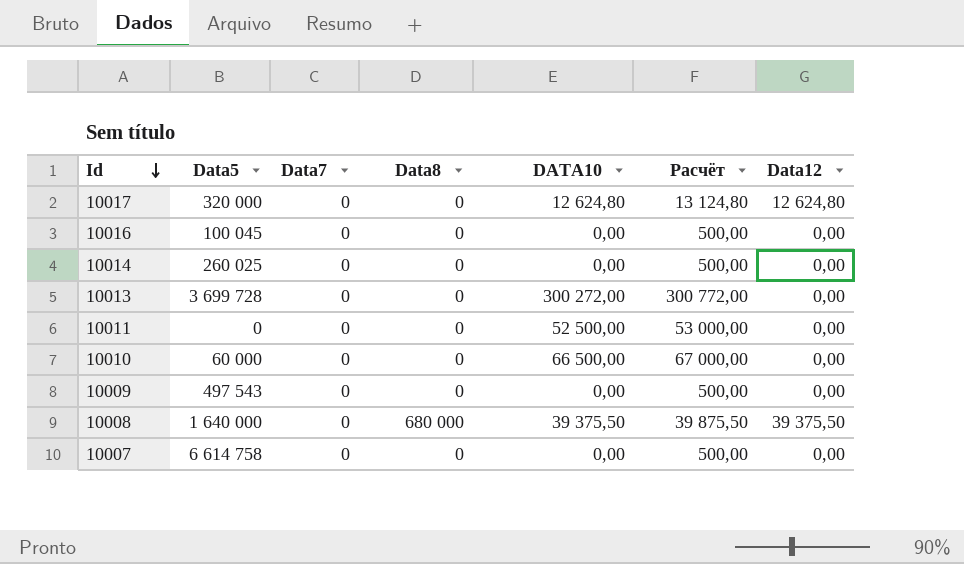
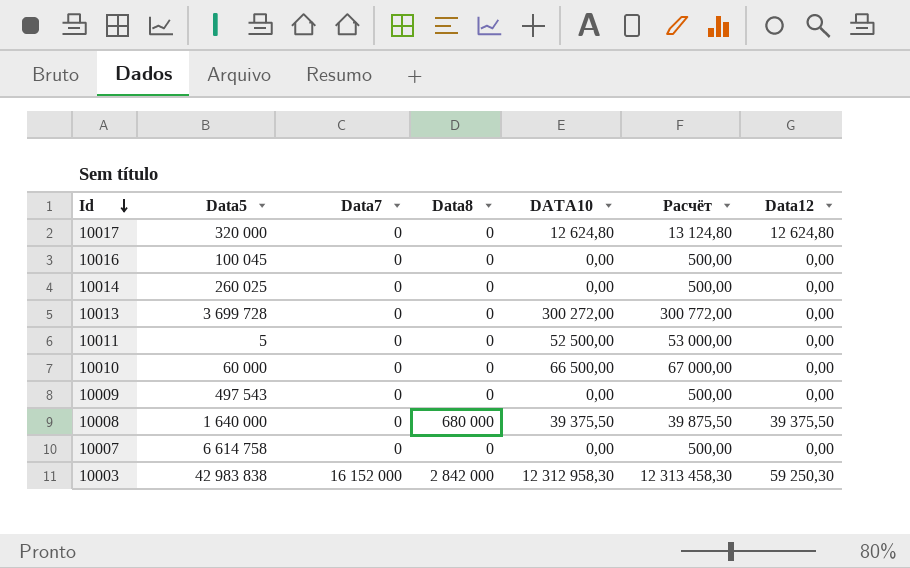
10011 | Data5: 0 -> 5
row 10003: none -> 42 983 838 | 16 152 000 | 2 842 000 | 12 312 958,30 | 12 313 458,30 | 59 250,30

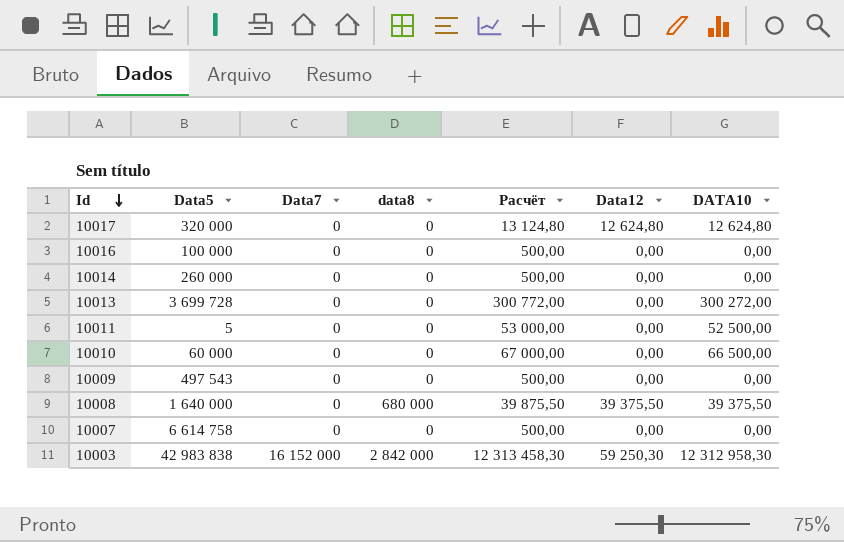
column name: Data8 -> data8
column DATA10 | position: 5 -> 7
10016 | Data5: 100 045 -> 100 000
10014 | Data5: 260 025 -> 260 000

